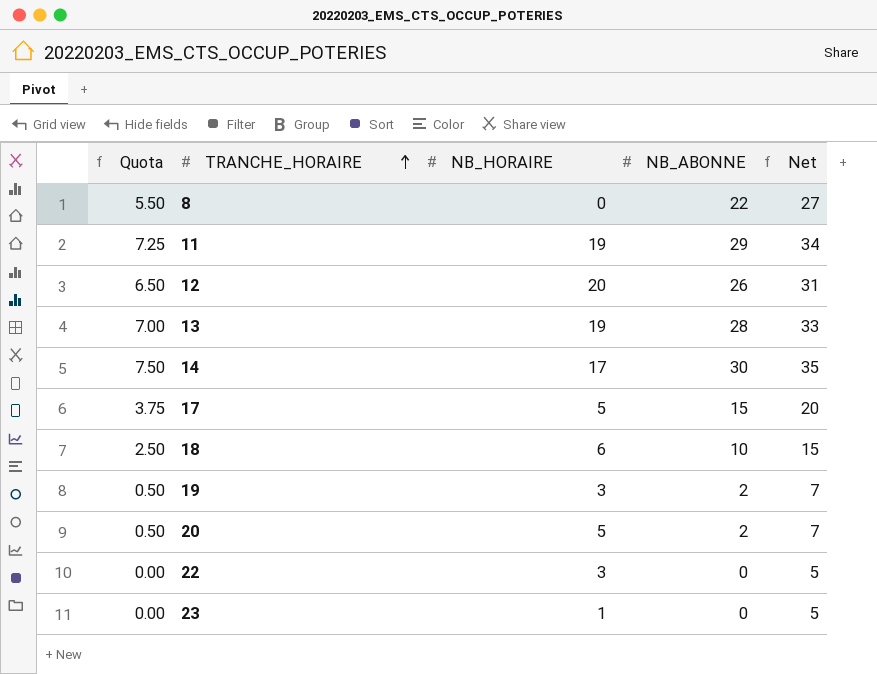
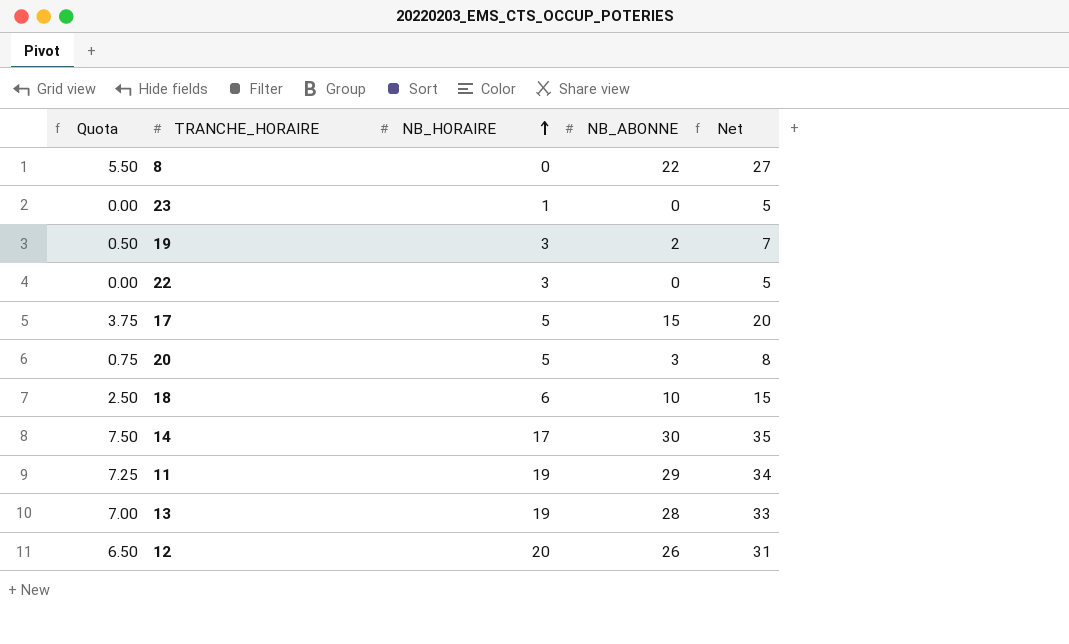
row order: TRANCHE_HORAIRE ascending -> NB_HORAIRE ascending
20 | Quota: 0.50 -> 0.75
20 | NB_ABONNE: 2 -> 3
20 | Net: 7 -> 8

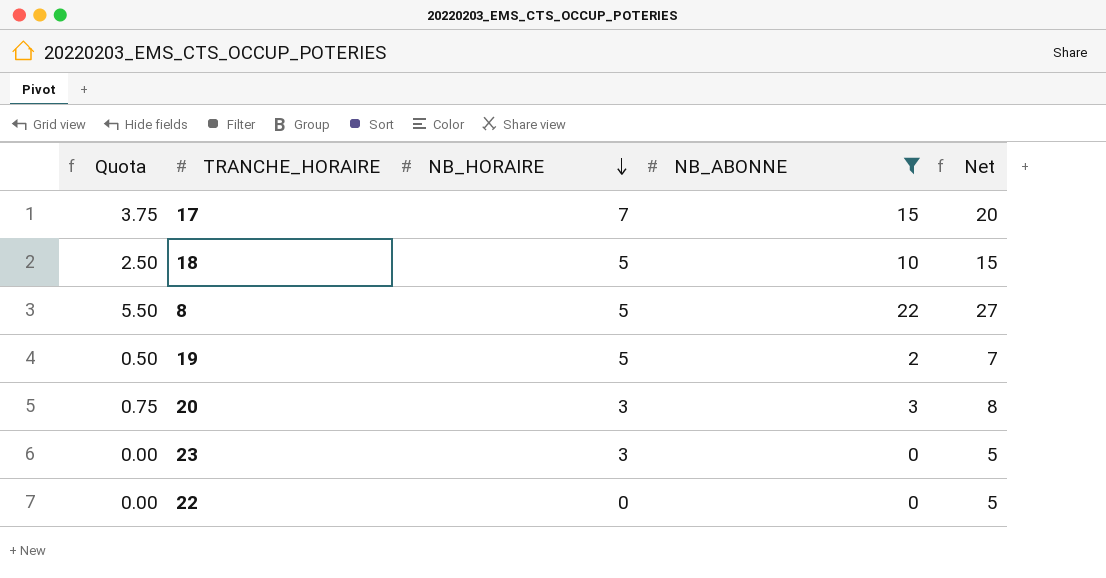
filter: none -> NB_ABONNE <= 22
row order: NB_HORAIRE ascending -> NB_HORAIRE descending
17 | NB_HORAIRE: 5 -> 7
18 | NB_HORAIRE: 6 -> 5
8 | NB_HORAIRE: 0 -> 5
19 | NB_HORAIRE: 3 -> 5
20 | NB_HORAIRE: 5 -> 3
23 | NB_HORAIRE: 1 -> 3
22 | NB_HORAIRE: 3 -> 0

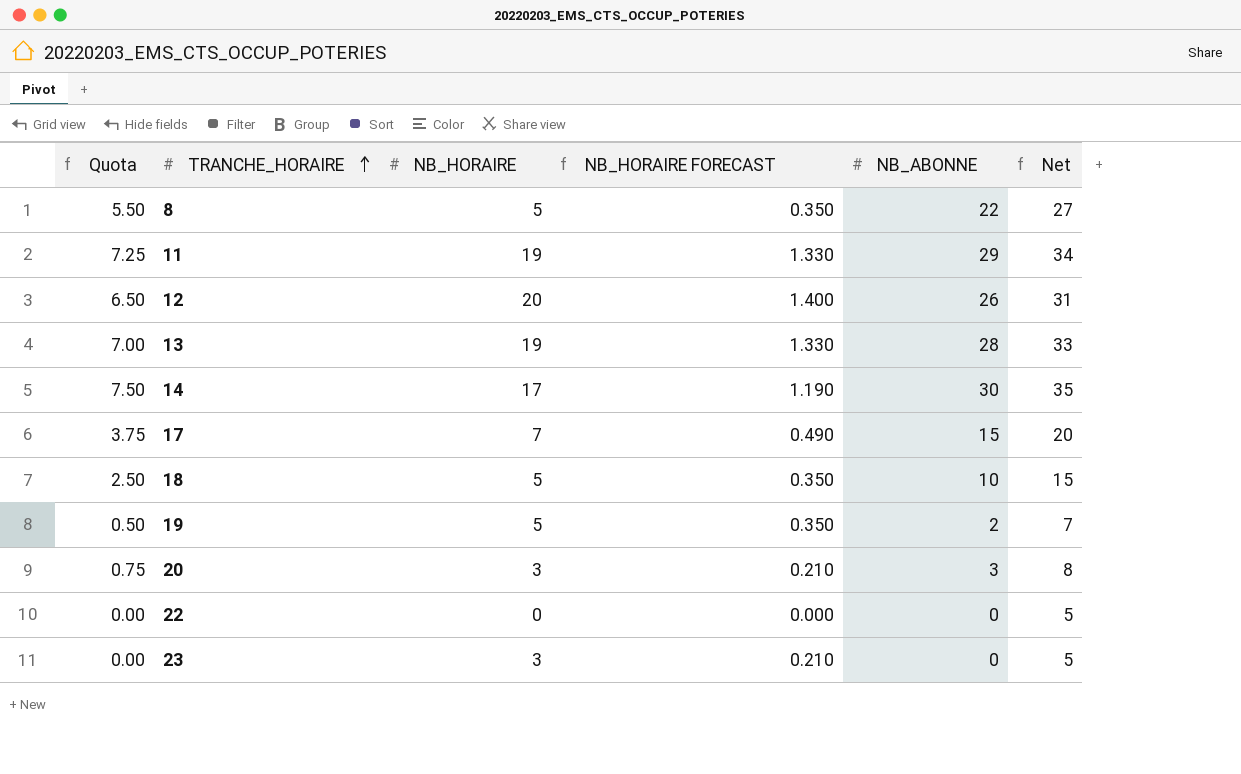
filter: NB_ABONNE <= 22 -> none
row order: NB_HORAIRE descending -> TRANCHE_HORAIRE ascending
column NB_HORAIRE FORECAST | formula: none -> [NB_HORAIRE] * 0.07

